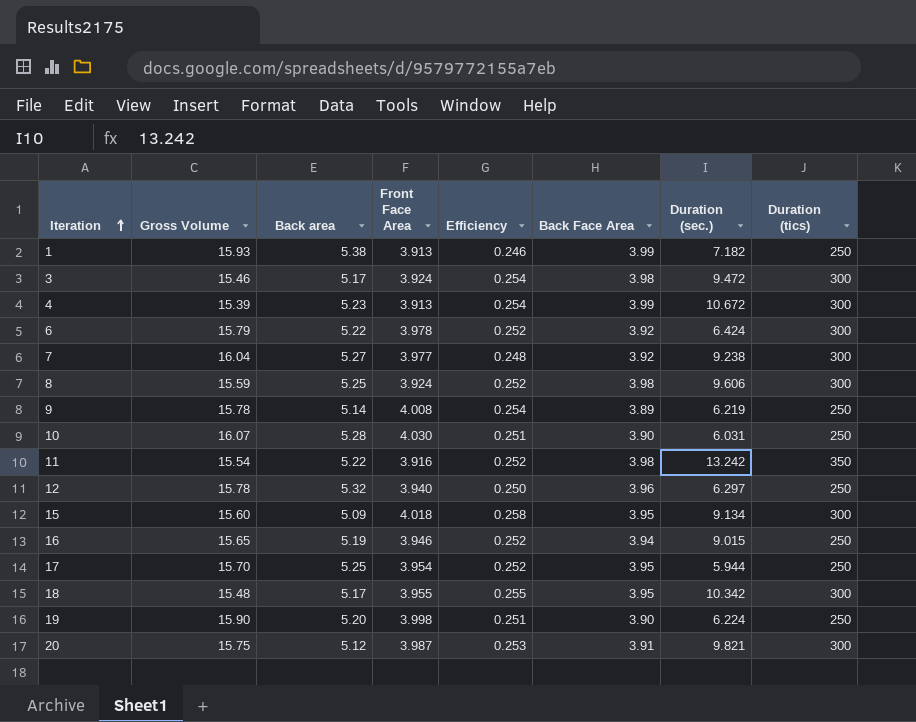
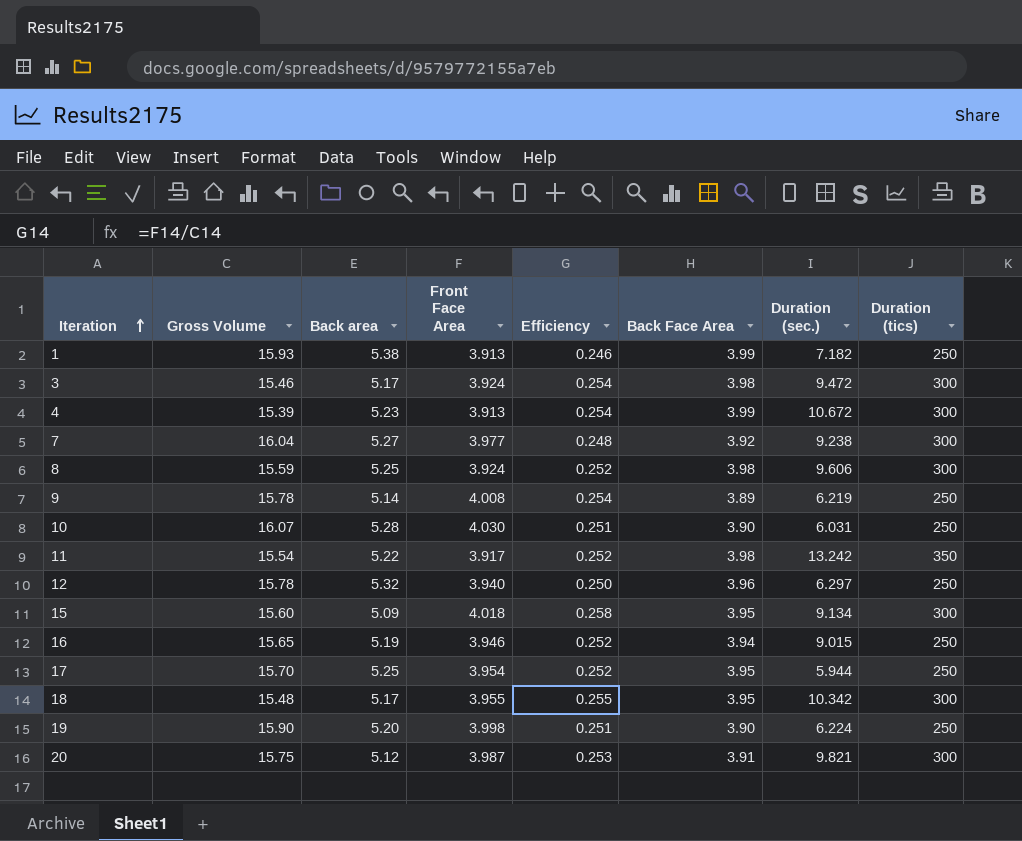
row 6: 15.79 | 5.22 | 3.978 | 0.252 | 3.92 | 6.424 | 300 -> none
11 | Front Face Area: 3.916 -> 3.917

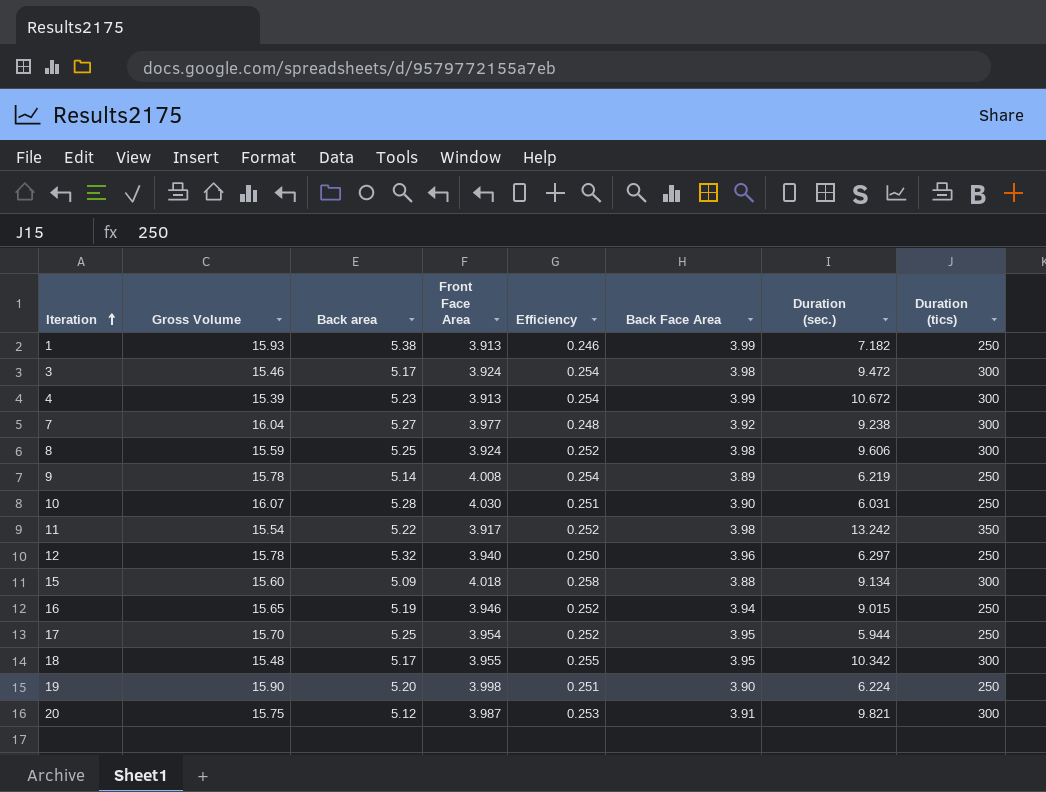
15 | Back Face Area: 3.95 -> 3.88

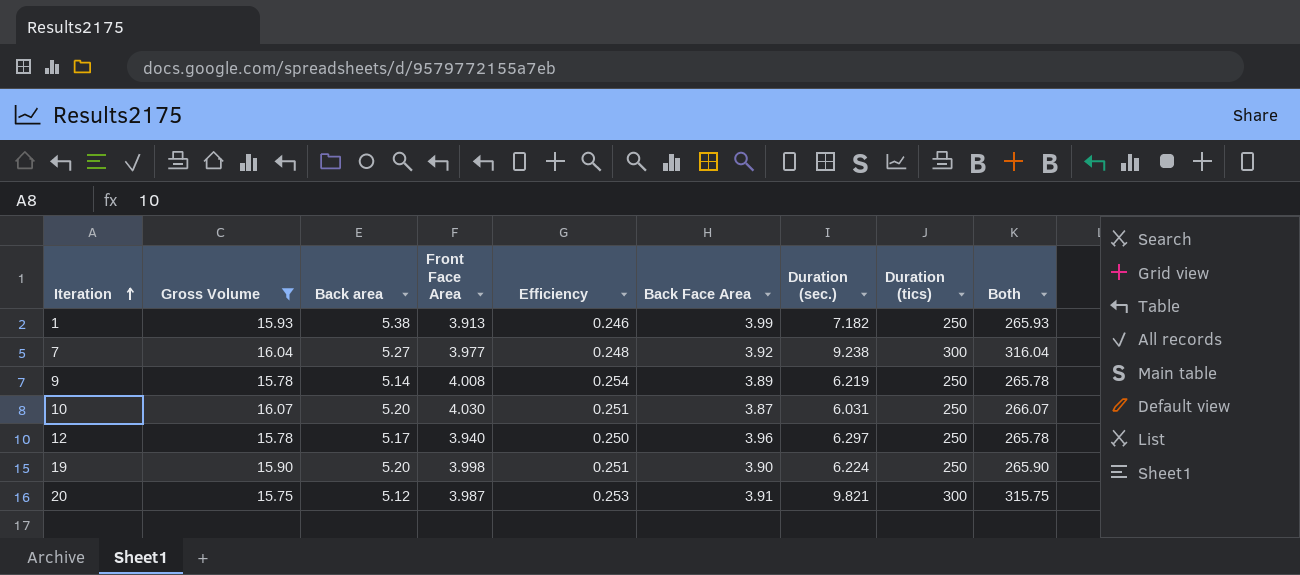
filter: none -> Gross Volume >= 15.75
column Both | formula: none -> [Gross Volume] + [Duration (tics)]
10 | Back area: 5.28 -> 5.20
10 | Back Face Area: 3.90 -> 3.87
12 | Back area: 5.32 -> 5.17

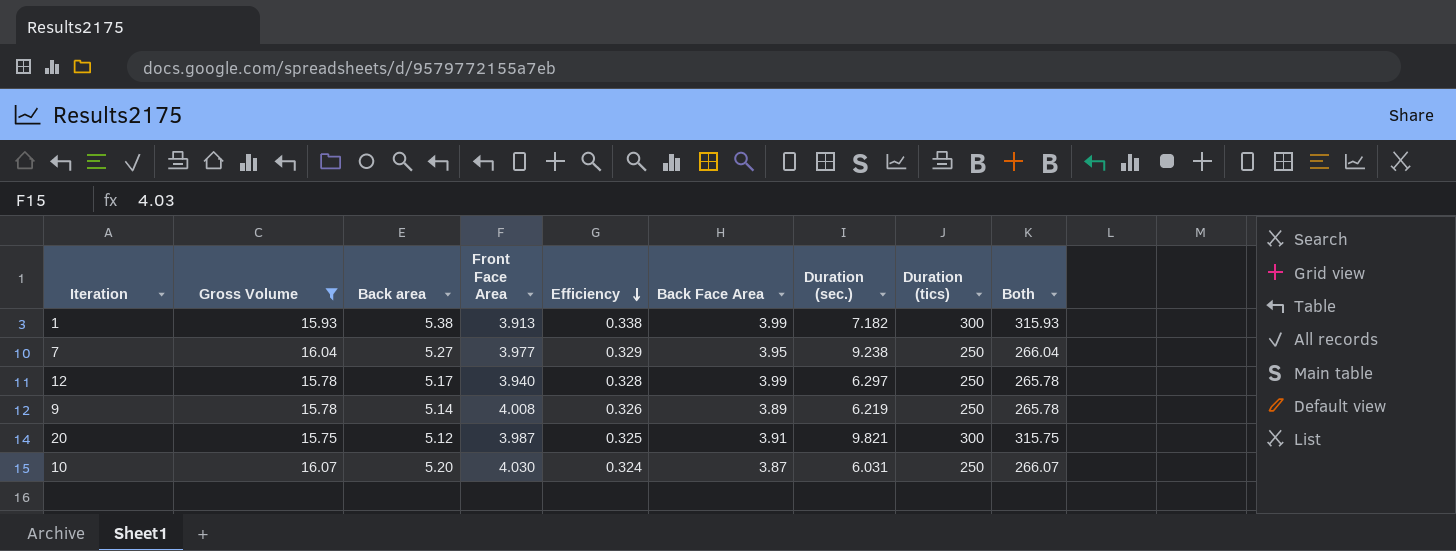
row order: Iteration ascending -> Efficiency descending
column Efficiency | formula: [Front Face Area] / [Gross Volume] -> [Back area] / [Gross Volume]
row 19: 15.90 | 5.20 | 3.998 | 0.251 | 3.90 | 6.224 | 250 | 265.90 -> none
1 | Duration (tics): 250 -> 300
1 | Both: 265.93 -> 315.93
7 | Back Face Area: 3.92 -> 3.95
7 | Duration (tics): 300 -> 250
7 | Both: 316.04 -> 266.04
12 | Back Face Area: 3.96 -> 3.99

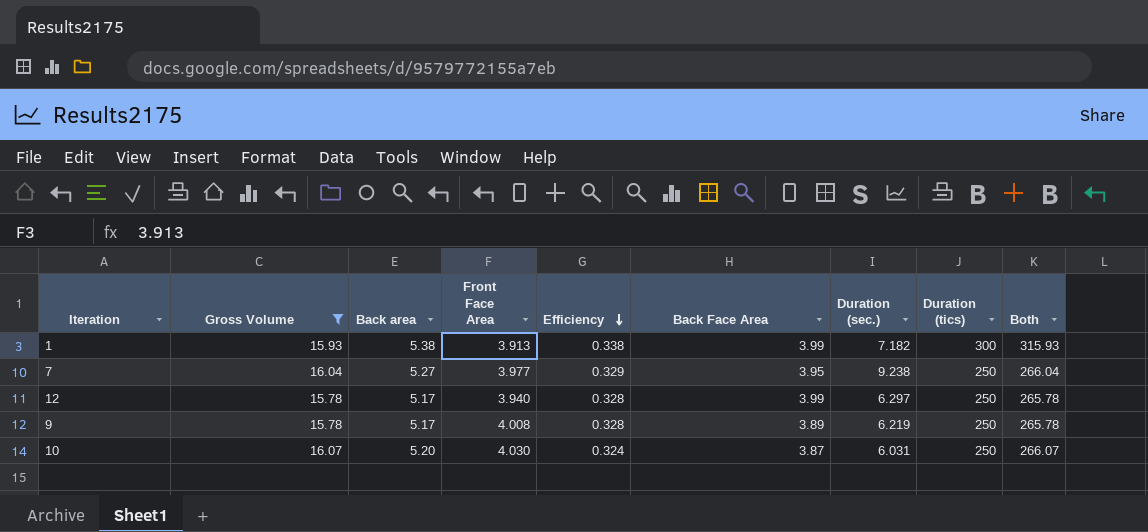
row 20: 15.75 | 5.12 | 3.987 | 0.325 | 3.91 | 9.821 | 300 | 315.75 -> none
9 | Back area: 5.14 -> 5.17
9 | Efficiency: 0.326 -> 0.328

